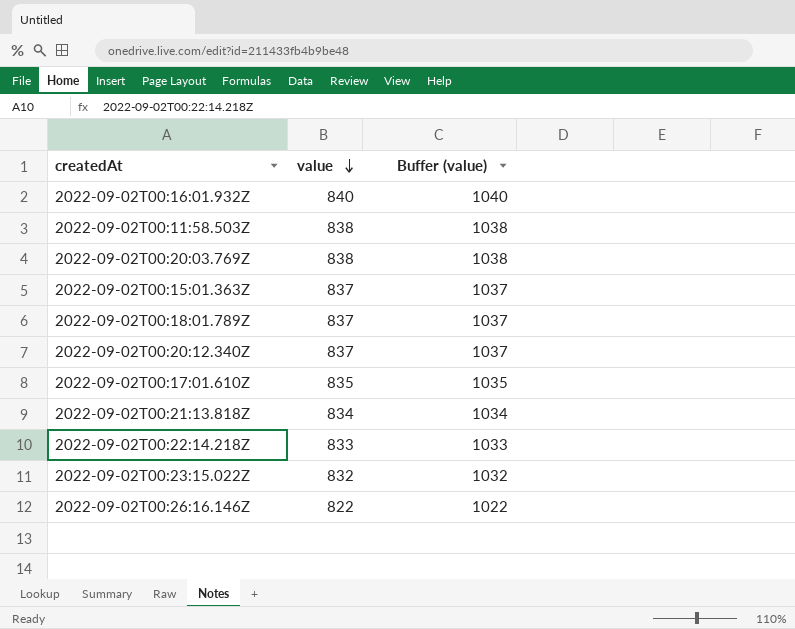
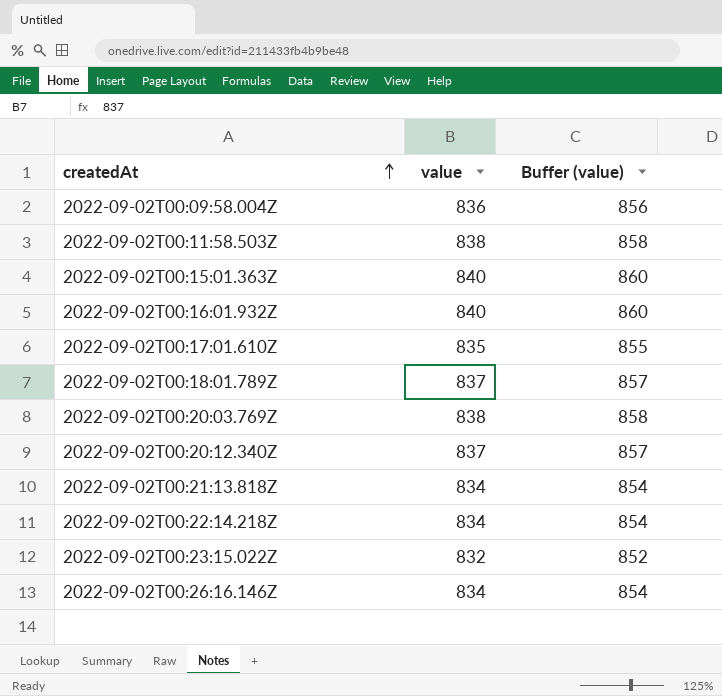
row order: value descending -> createdAt ascending
column Buffer (value) | formula: [value] + 200 -> [value] + 20
row 2022-09-02T00:09:58.004Z: none -> 836 | 856
2022-09-02T00:15:01.363Z | value: 837 -> 840
2022-09-02T00:22:14.218Z | value: 833 -> 834
2022-09-02T00:26:16.146Z | value: 822 -> 834

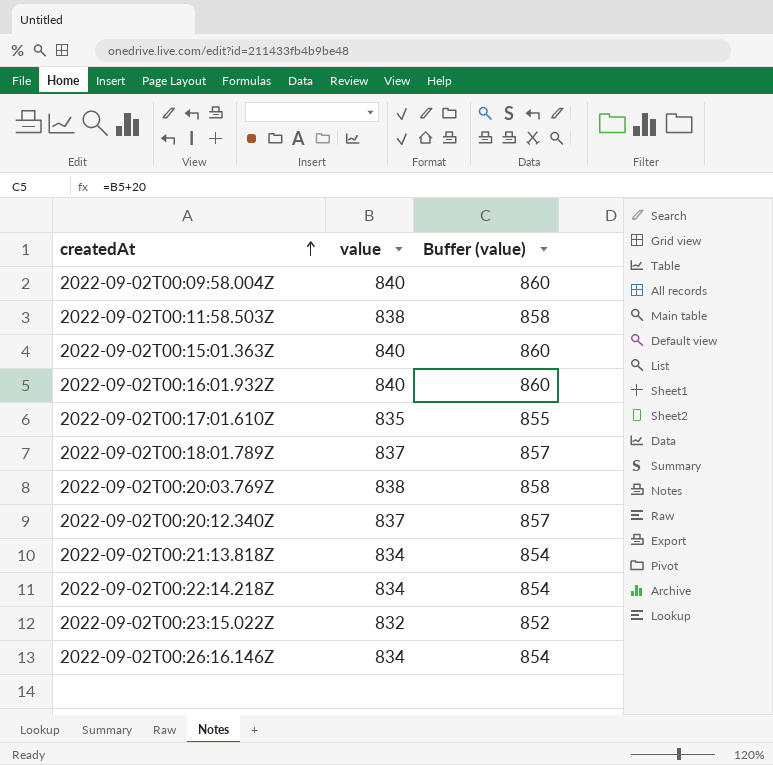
2022-09-02T00:09:58.004Z | value: 836 -> 840
2022-09-02T00:09:58.004Z | Buffer (value): 856 -> 860

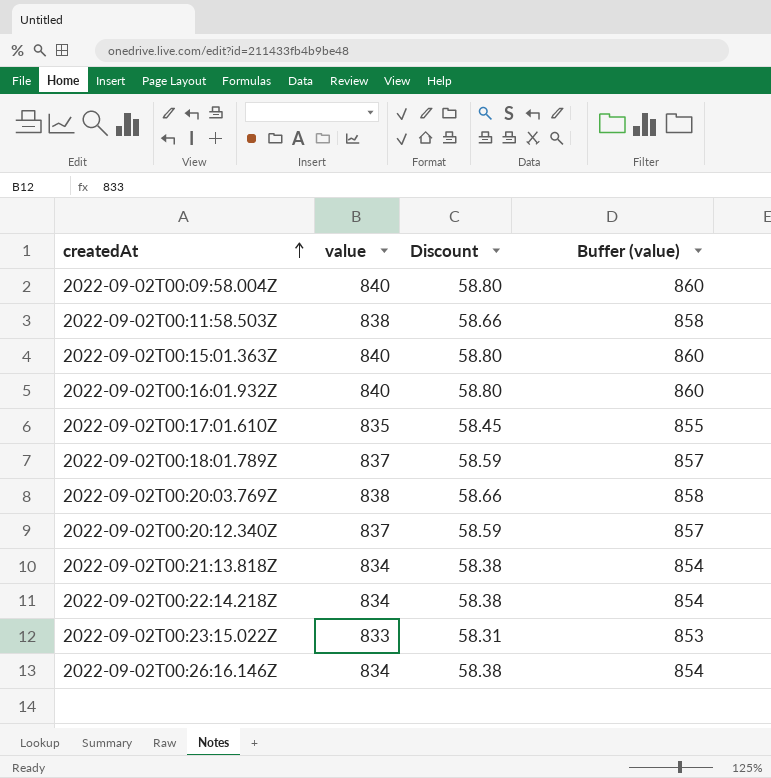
column Discount | formula: none -> [value] * 0.07
2022-09-02T00:23:15.022Z | value: 832 -> 833
2022-09-02T00:23:15.022Z | Buffer (value): 852 -> 853

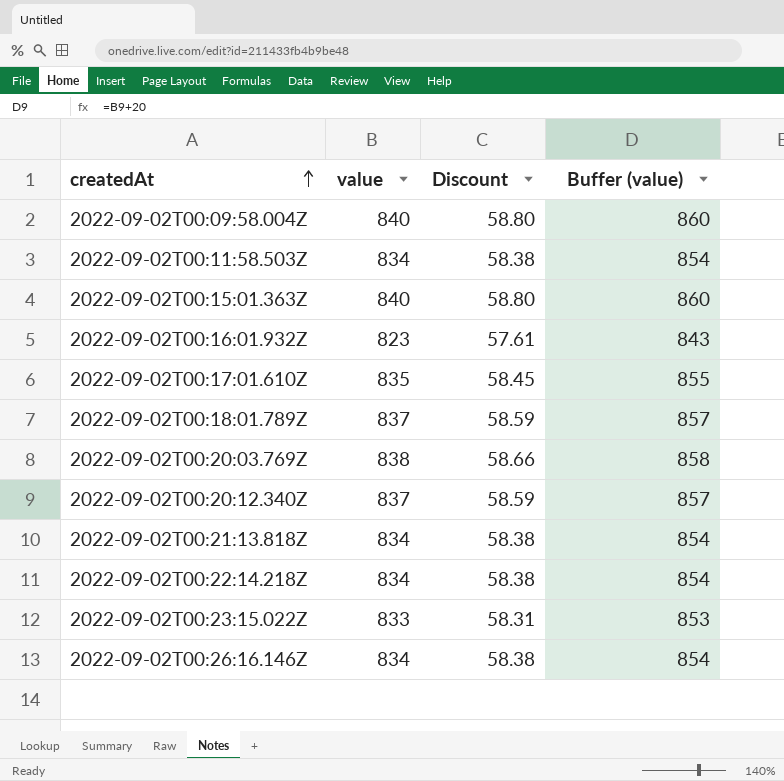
2022-09-02T00:11:58.503Z | value: 838 -> 834
2022-09-02T00:11:58.503Z | Discount: 58.66 -> 58.38
2022-09-02T00:11:58.503Z | Buffer (value): 858 -> 854
2022-09-02T00:16:01.932Z | value: 840 -> 823
2022-09-02T00:16:01.932Z | Discount: 58.80 -> 57.61
2022-09-02T00:16:01.932Z | Buffer (value): 860 -> 843

